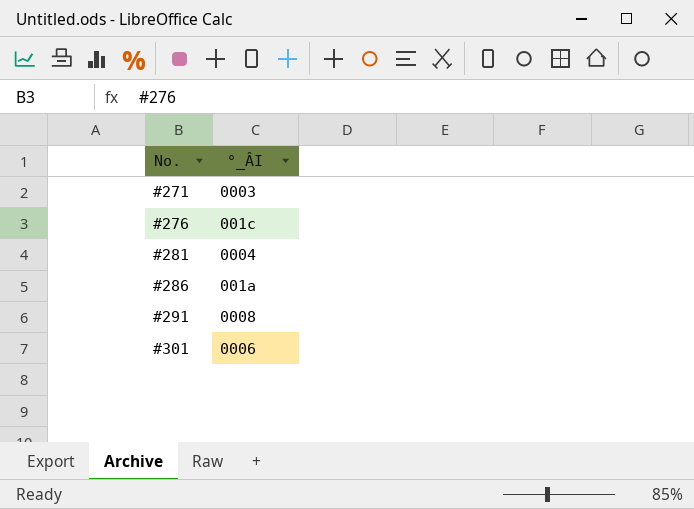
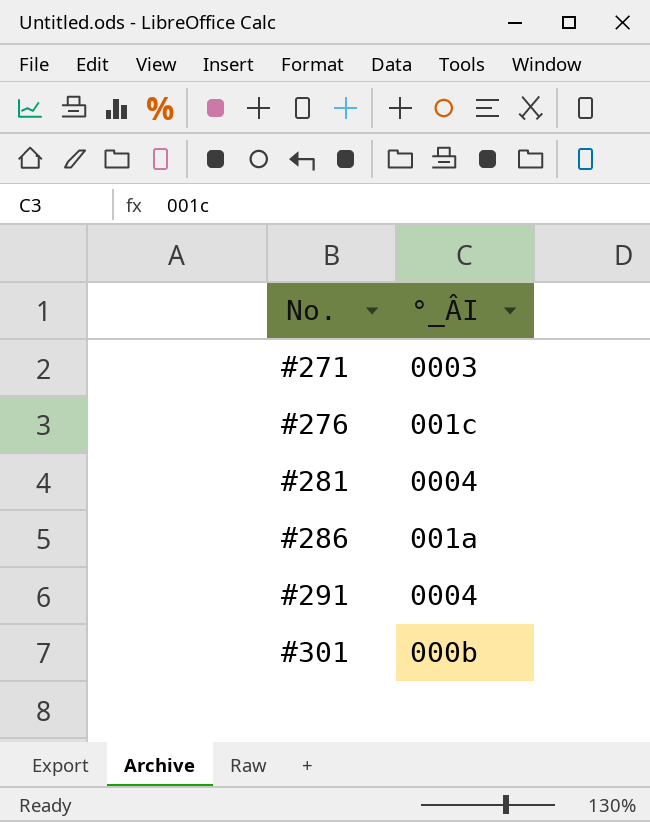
#291 | °_ÂI: 0008 -> 0004
#301 | °_ÂI: 0006 -> 000b

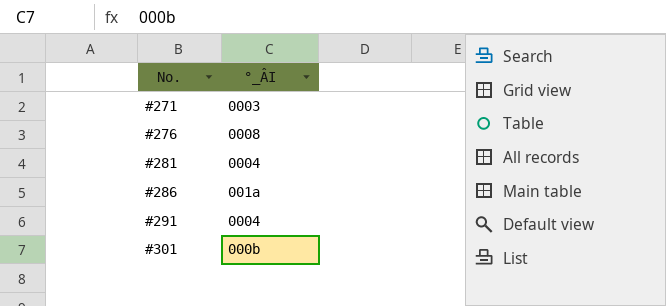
#276 | °_ÂI: 001c -> 0008

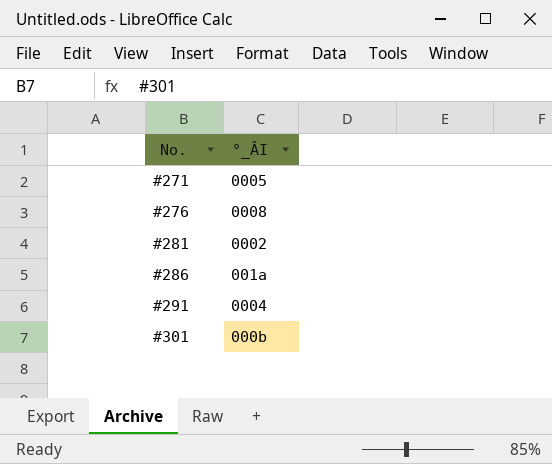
#271 | °_ÂI: 0003 -> 0005
#281 | °_ÂI: 0004 -> 0002

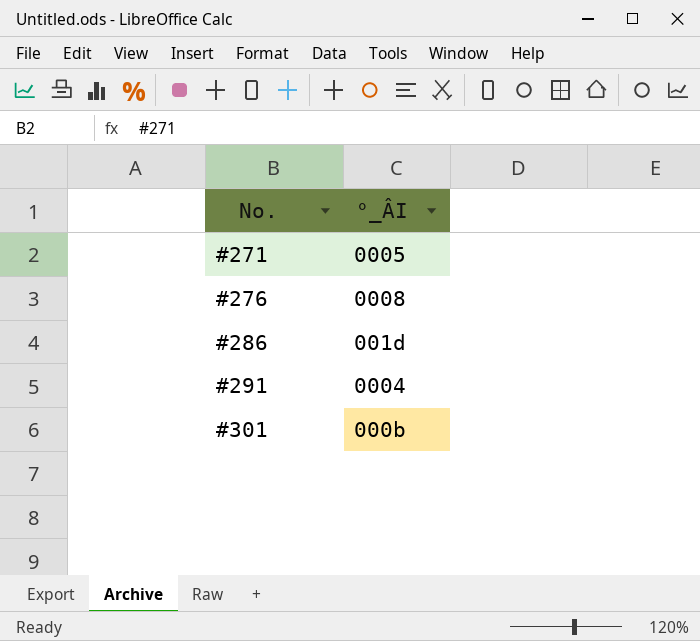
row #281: 0002 -> none
#286 | °_ÂI: 001a -> 001d

